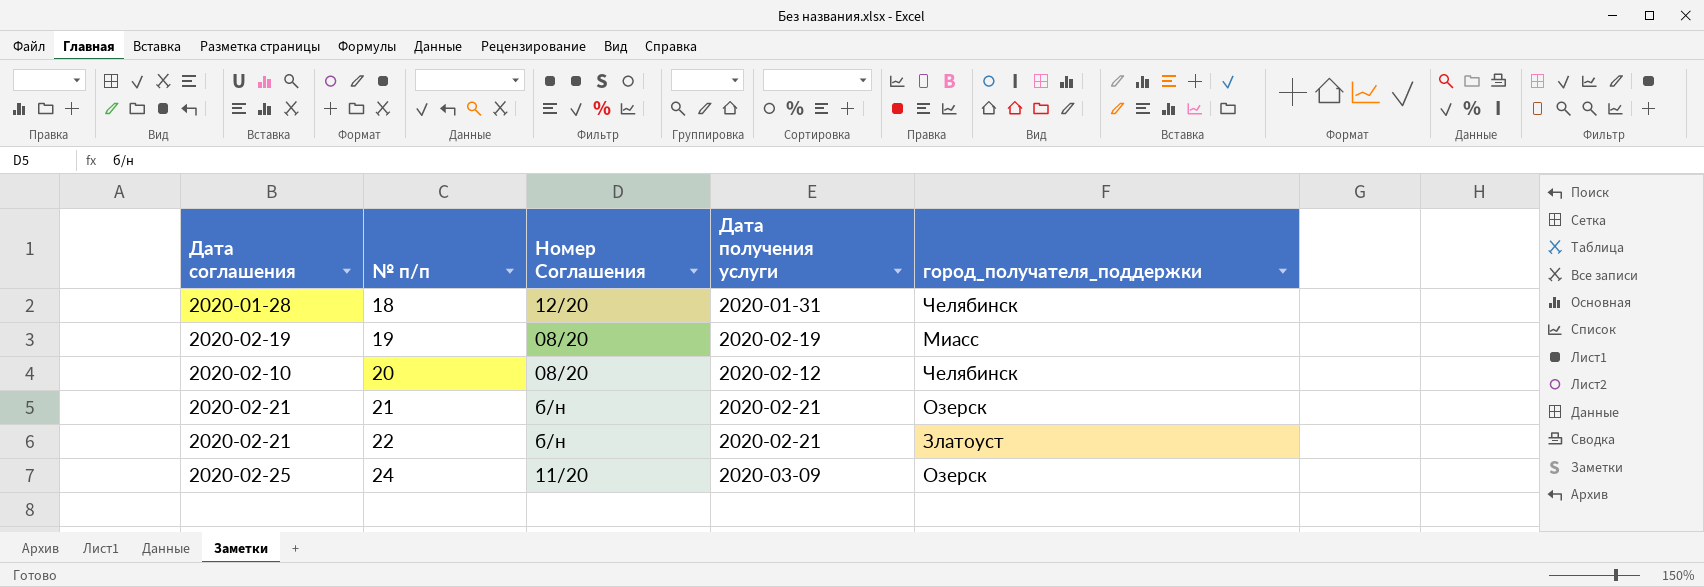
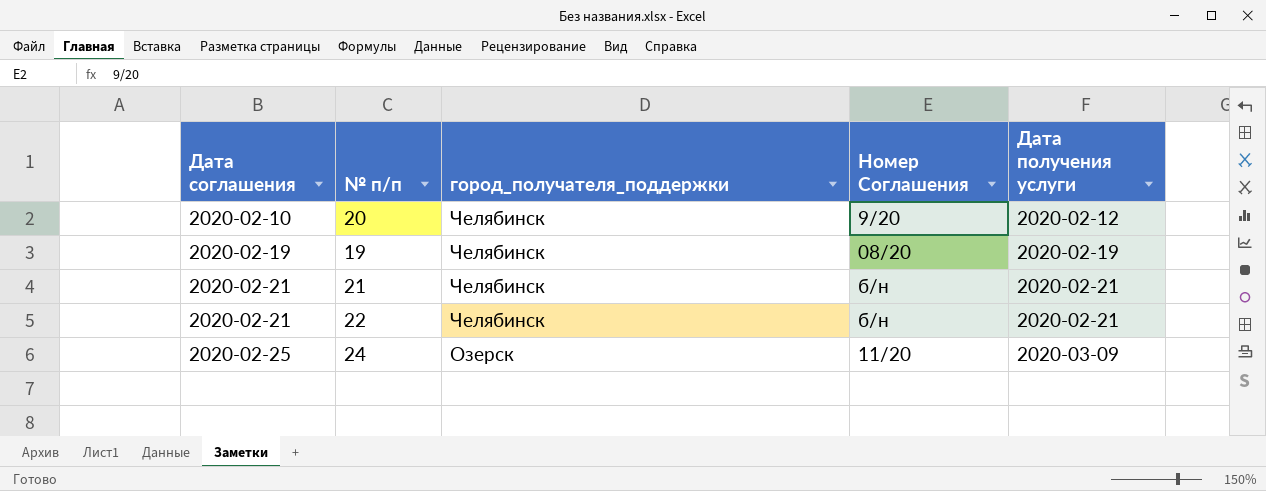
row order: № п/п ascending -> Дата соглашения ascending
column город_получателя_поддержки | position: 5 -> 3
row 18: 2020-01-28 | 12/20 | 2020-01-31 | Челябинск -> none
20 | Номер Соглашения: 08/20 -> 9/20
19 | город_получателя_поддержки: Миасс -> Челябинск
21 | город_получателя_поддержки: Озерск -> Челябинск
22 | город_получателя_поддержки: Златоуст -> Челябинск

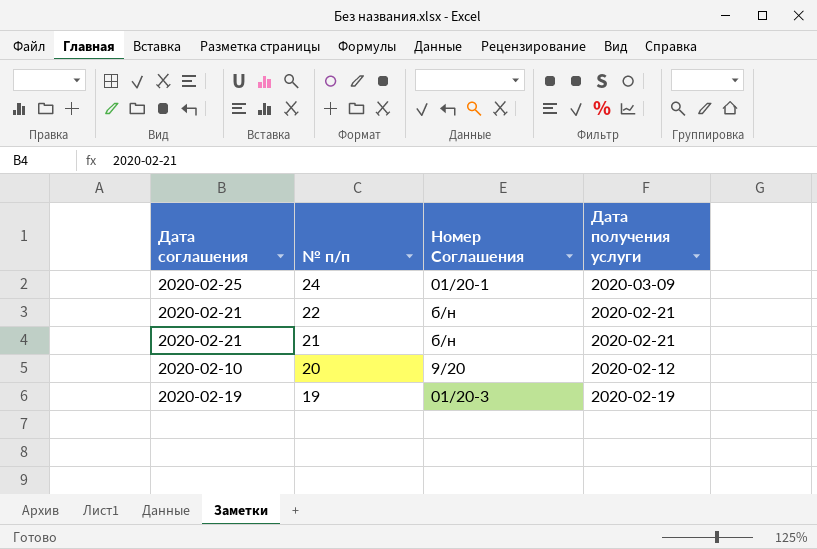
row order: Дата соглашения ascending -> № п/п descending
column город_получателя_поддержки | position: 3 -> none
24 | Номер Соглашения: 11/20 -> 01/20-1
19 | Номер Соглашения: 08/20 -> 01/20-3

